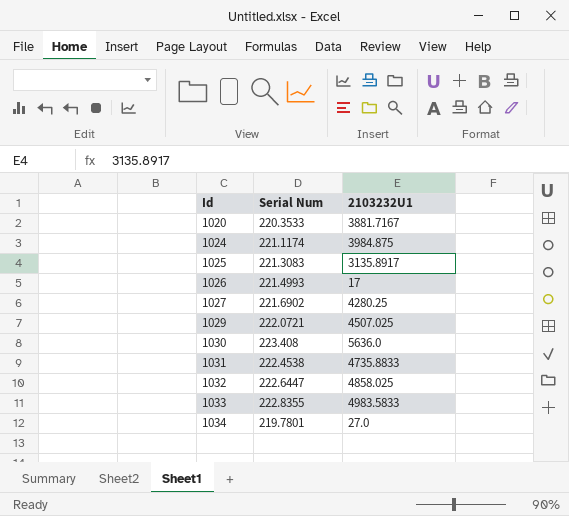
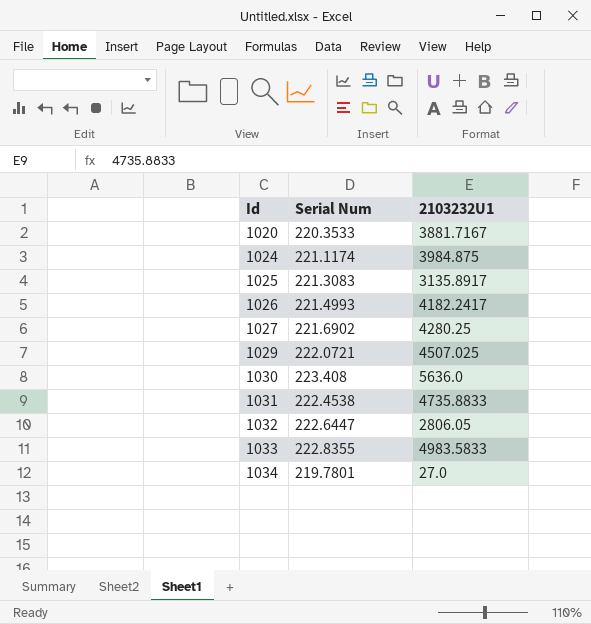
1026 | 2103232U1: 17 -> 4182.2417
1032 | 2103232U1: 4858.025 -> 2806.05

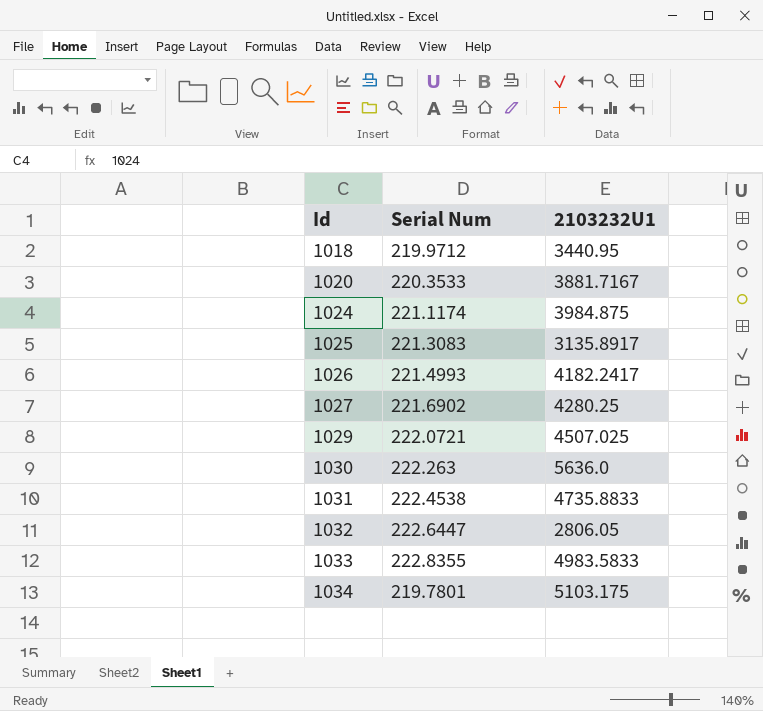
row 1018: none -> 219.9712 | 3440.95
1030 | Serial Num: 223.408 -> 222.263
1034 | 2103232U1: 27.0 -> 5103.175

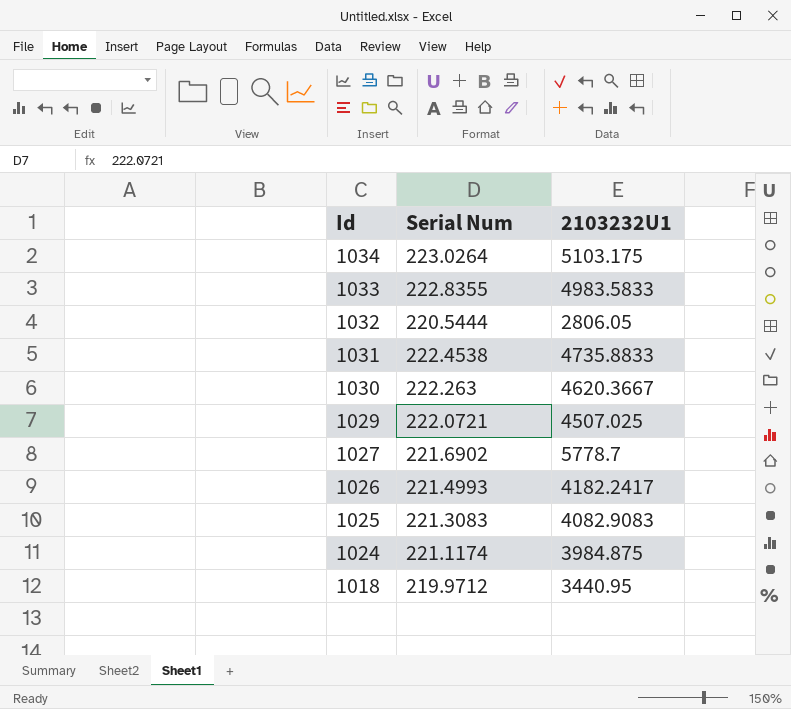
row order: Id ascending -> Id descending
row 1020: 220.3533 | 3881.7167 -> none
1034 | Serial Num: 219.7801 -> 223.0264
1032 | Serial Num: 222.6447 -> 220.5444
1030 | 2103232U1: 5636.0 -> 4620.3667
1027 | 2103232U1: 4280.25 -> 5778.7
1025 | 2103232U1: 3135.8917 -> 4082.9083

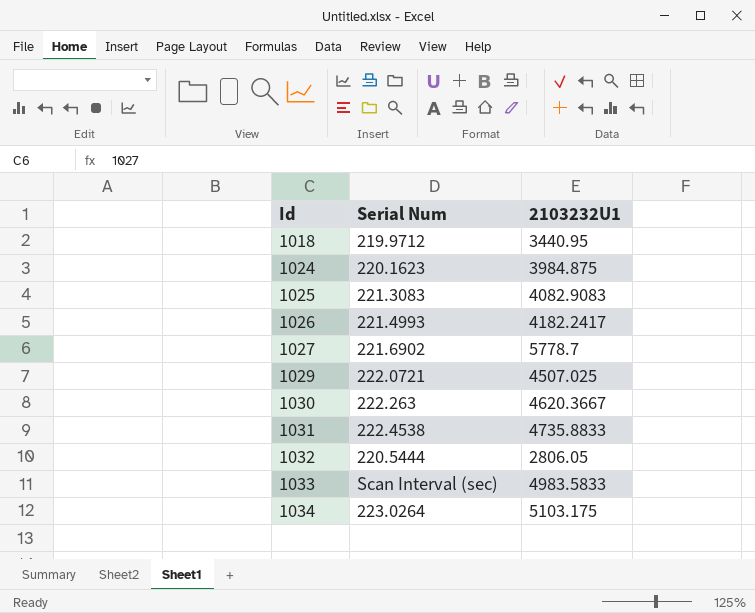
row order: Id descending -> Id ascending
1024 | Serial Num: 221.1174 -> 220.1623
1033 | Serial Num: 222.8355 -> Scan Interval (sec)

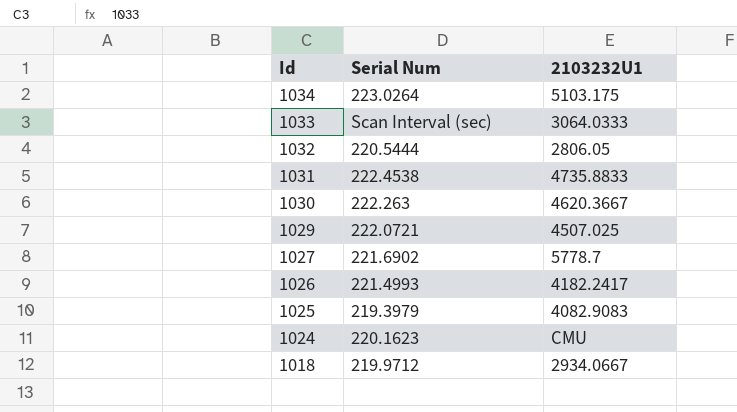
row order: Id ascending -> Id descending
1033 | 2103232U1: 4983.5833 -> 3064.0333
1025 | Serial Num: 221.3083 -> 219.3979
1024 | 2103232U1: 3984.875 -> CMU
1018 | 2103232U1: 3440.95 -> 2934.0667

